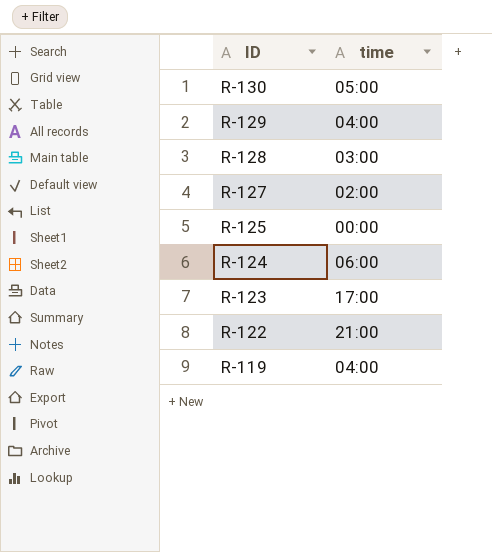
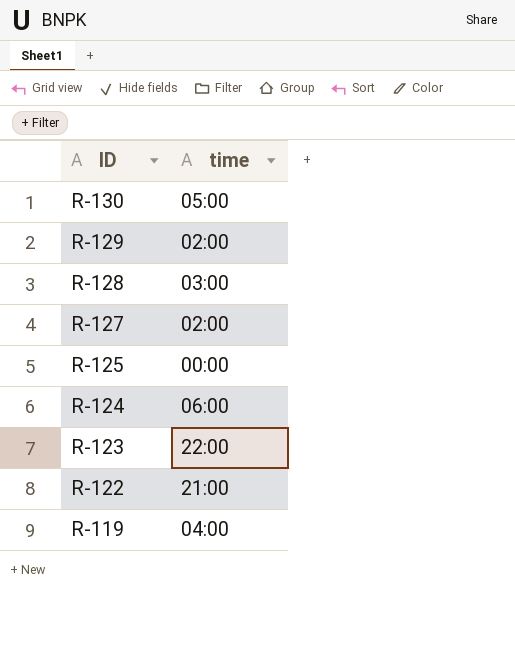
R-129 | time: 04:00 -> 02:00
R-123 | time: 17:00 -> 22:00

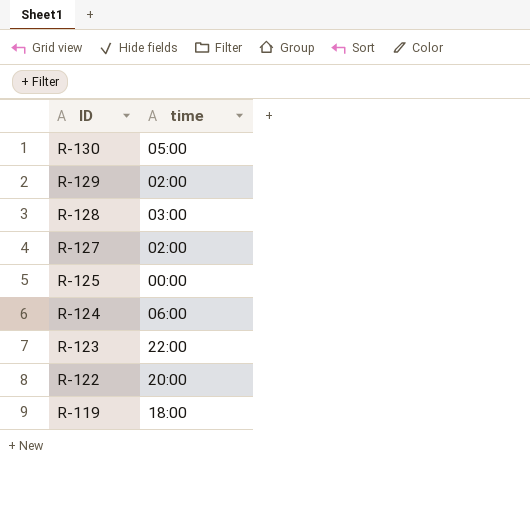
R-122 | time: 21:00 -> 20:00
R-119 | time: 04:00 -> 18:00

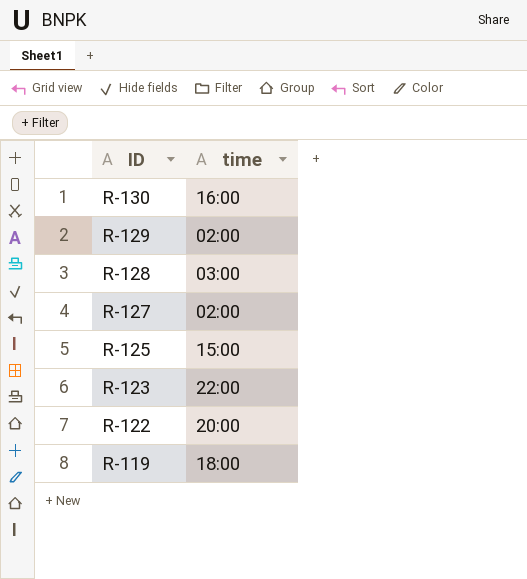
row R-124: 06:00 -> none
R-130 | time: 05:00 -> 16:00
R-125 | time: 00:00 -> 15:00

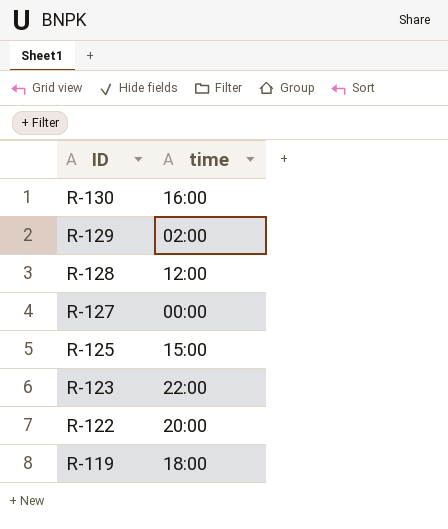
R-128 | time: 03:00 -> 12:00
R-127 | time: 02:00 -> 00:00

